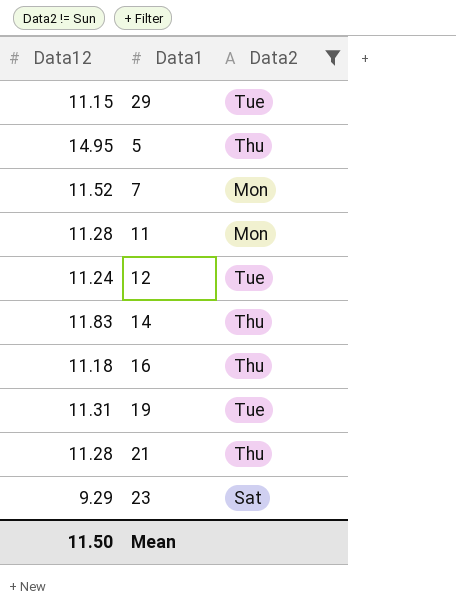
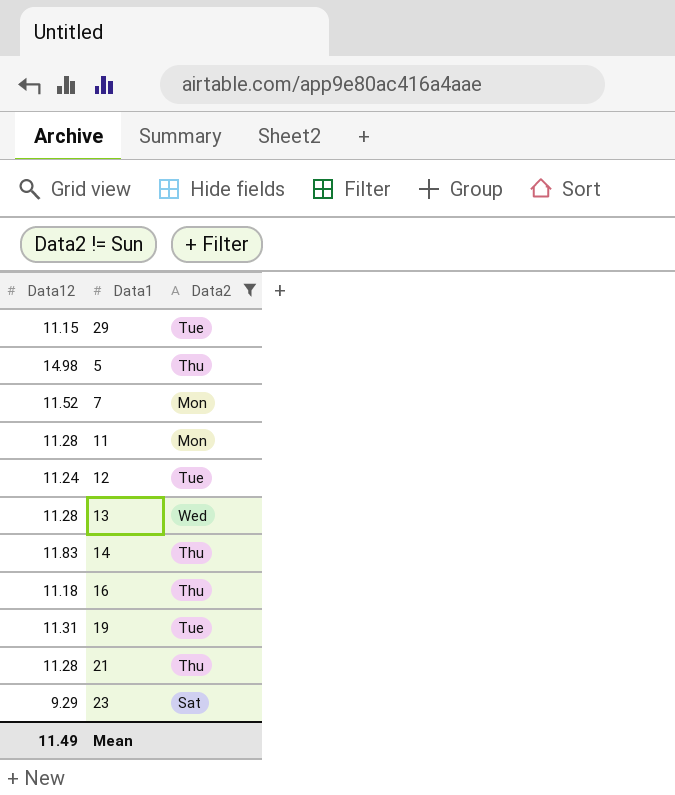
5 | Data12: 14.95 -> 14.98
row 13: none -> 11.28 | Wed
Mean | Data12: 11.50 -> 11.49

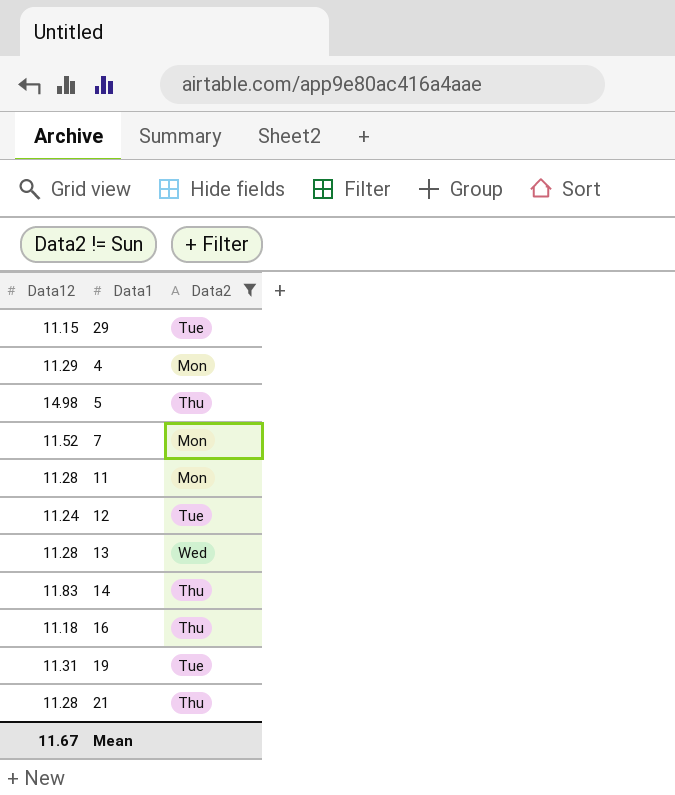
row 23: 9.29 | Sat -> none
row 4: none -> 11.29 | Mon
Mean | Data12: 11.49 -> 11.67

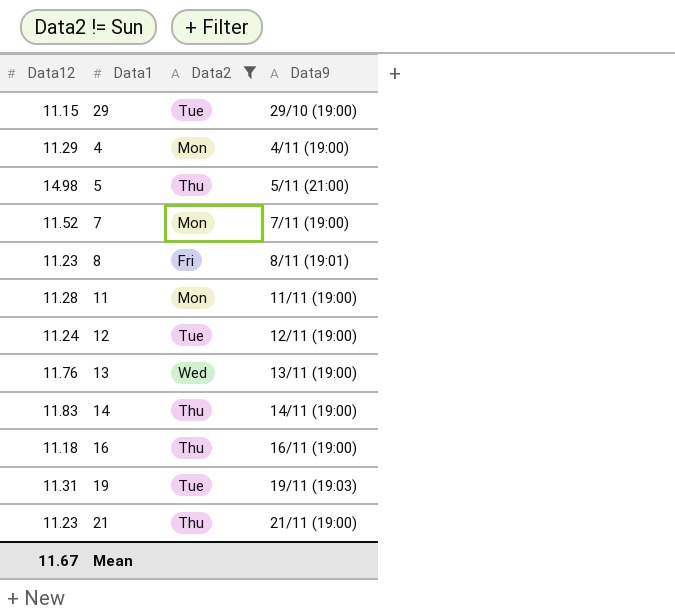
column Data9 | position: none -> 4
row 8: none -> 11.23 | Fri | 8/11 (19:01)
13 | Data12: 11.28 -> 11.76
21 | Data12: 11.28 -> 11.23

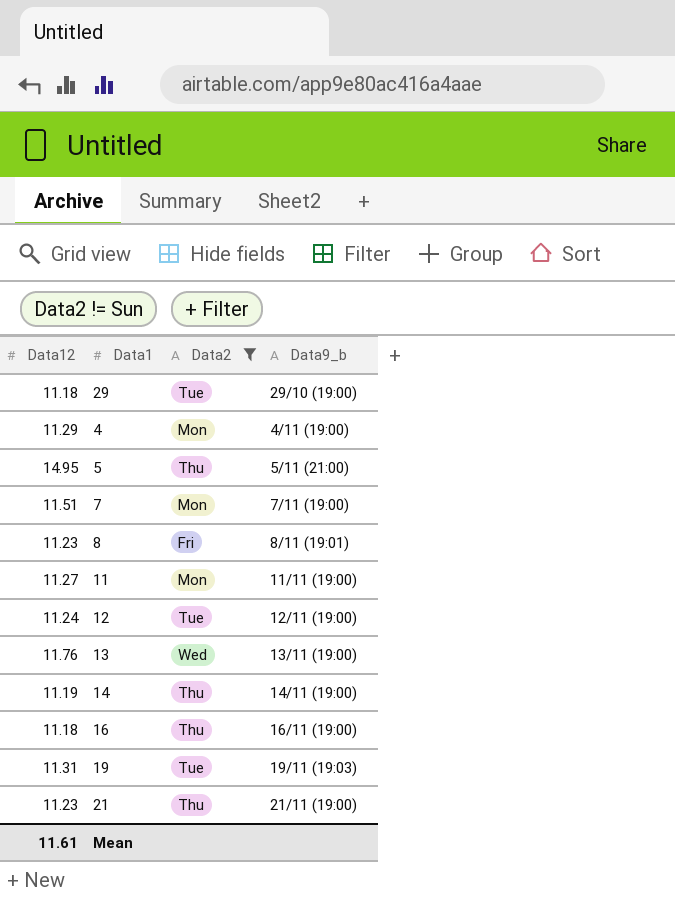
column name: Data9 -> Data9_b
29 | Data12: 11.15 -> 11.18
5 | Data12: 14.98 -> 14.95
7 | Data12: 11.52 -> 11.51
11 | Data12: 11.28 -> 11.27
14 | Data12: 11.83 -> 11.19
Mean | Data12: 11.67 -> 11.61

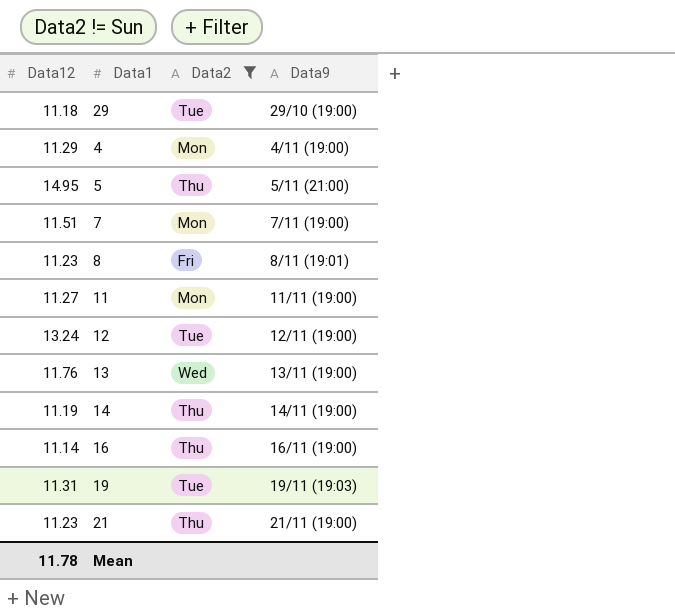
column name: Data9_b -> Data9
12 | Data12: 11.24 -> 13.24
16 | Data12: 11.18 -> 11.14
Mean | Data12: 11.61 -> 11.78

